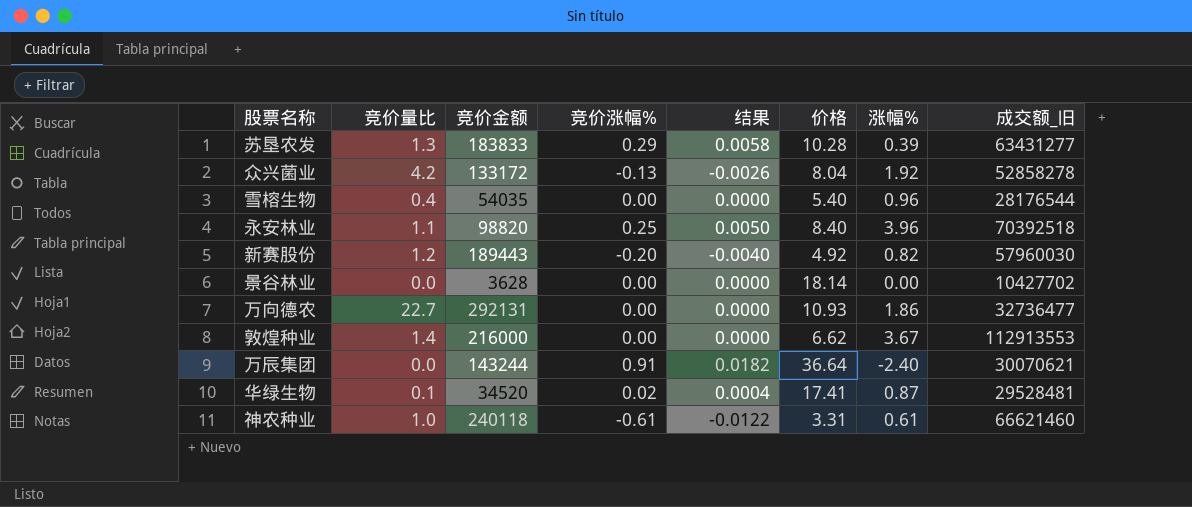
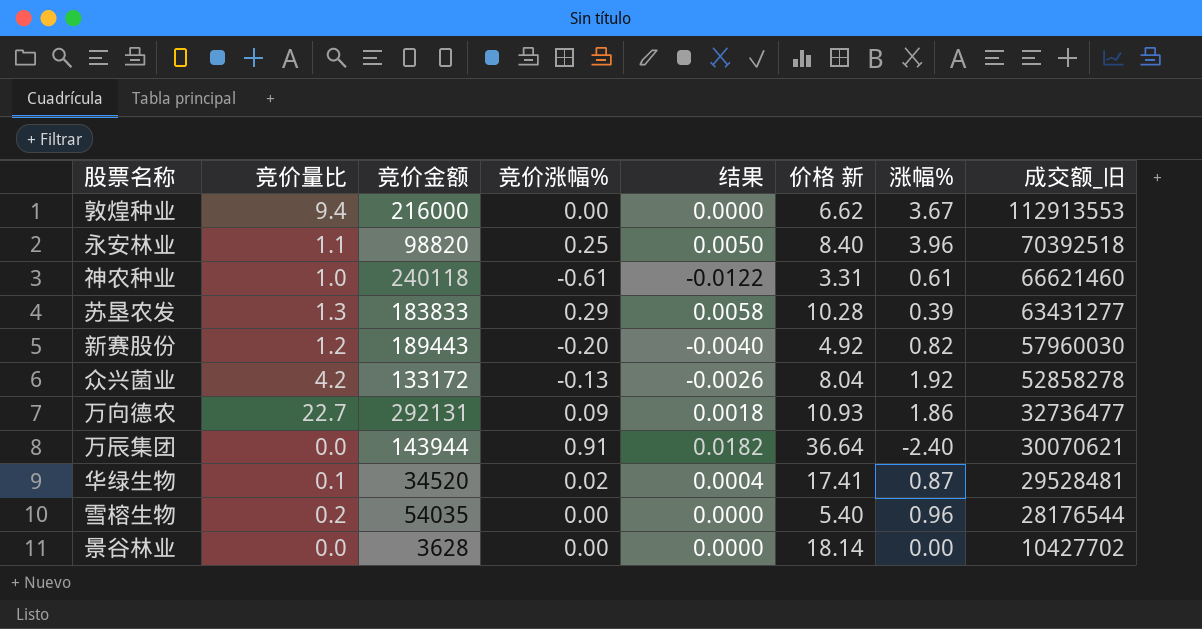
row order: none -> 成交额_旧 descending
column name: 价格 -> 价格 新
敦煌种业 | 竞价量比: 1.4 -> 9.4
万向德农 | 竞价涨幅%: 0.00 -> 0.09
万向德农 | 结果: 0.0000 -> 0.0018
万辰集团 | 竞价金额: 143244 -> 143944
雪榕生物 | 竞价量比: 0.4 -> 0.2

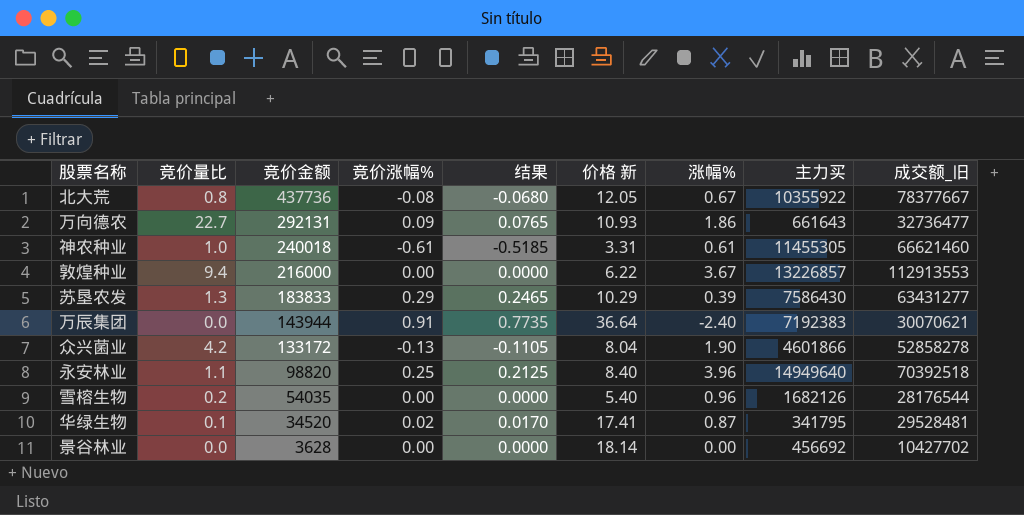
row order: 成交额_旧 descending -> 竞价金额 descending
column 结果 | formula: [竞价涨幅%] * 0.02 -> [竞价涨幅%] * 0.85
column 主力买 | position: none -> 8
row 新赛股份: 1.2 | 189443 | -0.20 | -0.0040 | 4.92 | 0.82 | 57960030 -> none
row 北大荒: none -> 0.8 | 437736 | -0.08 | -0.0680 | 12.05 | 0.67 | 10355922 | 78377667
神农种业 | 竞价金额: 240118 -> 240018
敦煌种业 | 价格 新: 6.62 -> 6.22
苏垦农发 | 价格 新: 10.28 -> 10.29
众兴菌业 | 涨幅%: 1.92 -> 1.90

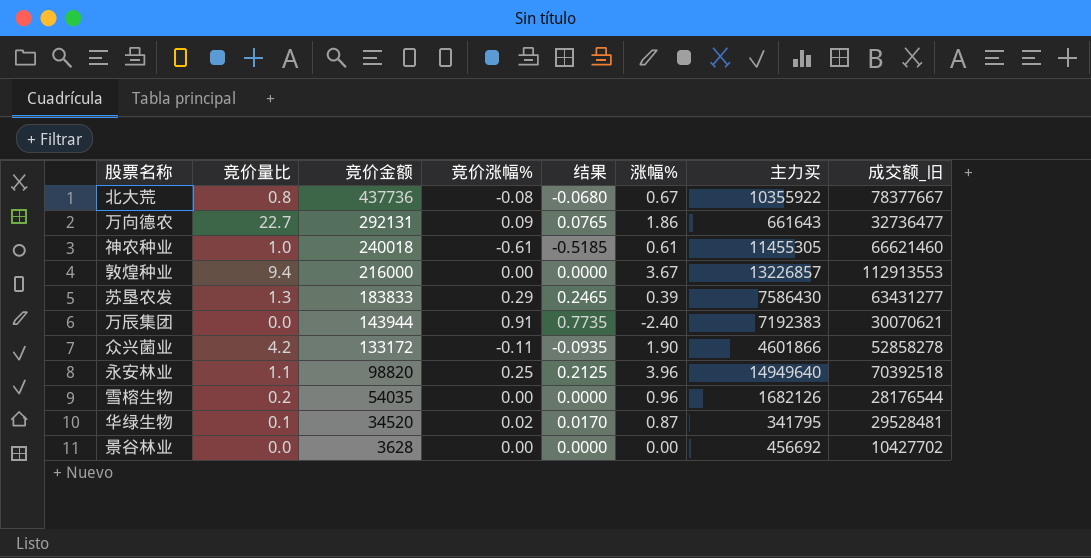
column 价格 新 | position: 6 -> none
众兴菌业 | 竞价涨幅%: -0.13 -> -0.11
众兴菌业 | 结果: -0.1105 -> -0.0935

